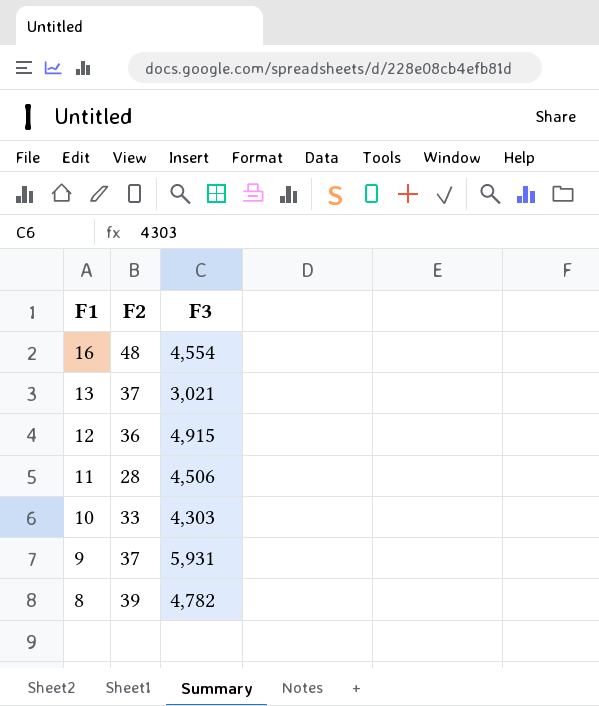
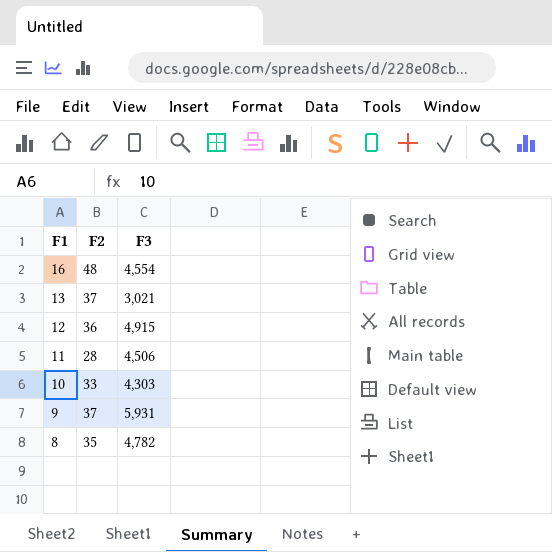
8 | F2: 39 -> 35

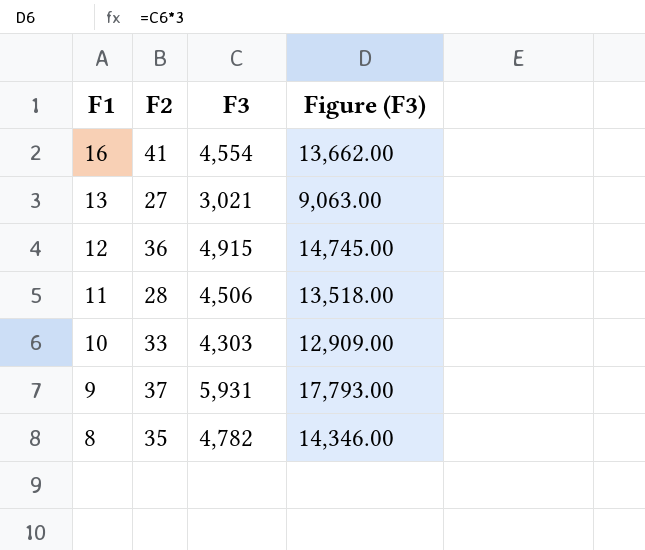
column Figure (F3) | formula: none -> [F3] * 3
16 | F2: 48 -> 41
13 | F2: 37 -> 27

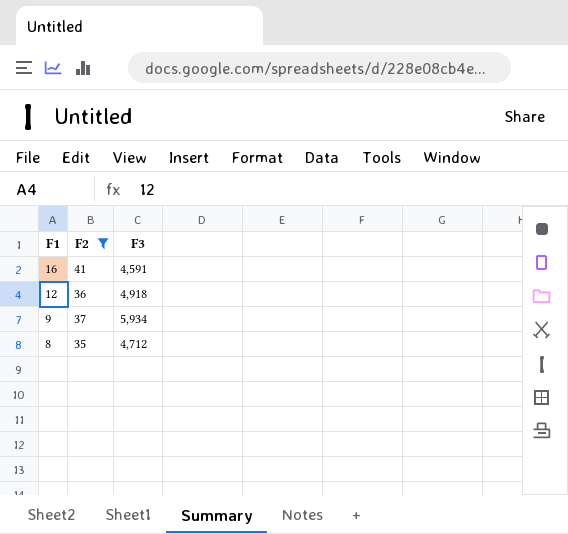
filter: none -> F2 >= 35
column Figure (F3) | formula: [F3] * 3 -> none
16 | F3: 4,554 -> 4,591
12 | F3: 4,915 -> 4,918
9 | F3: 5,931 -> 5,934
8 | F3: 4,782 -> 4,712

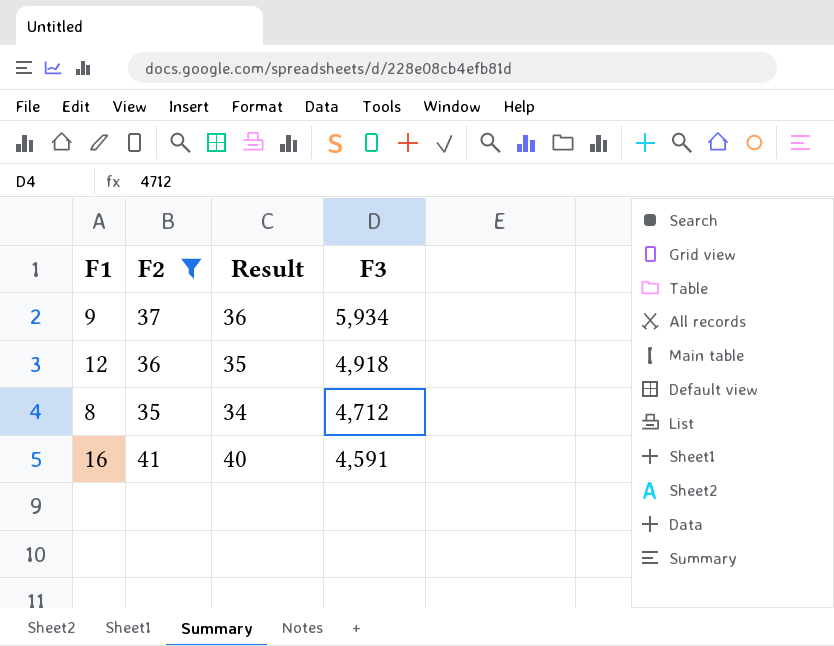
row order: F1 descending -> F3 descending
column Result | formula: none -> [F2] - 1

